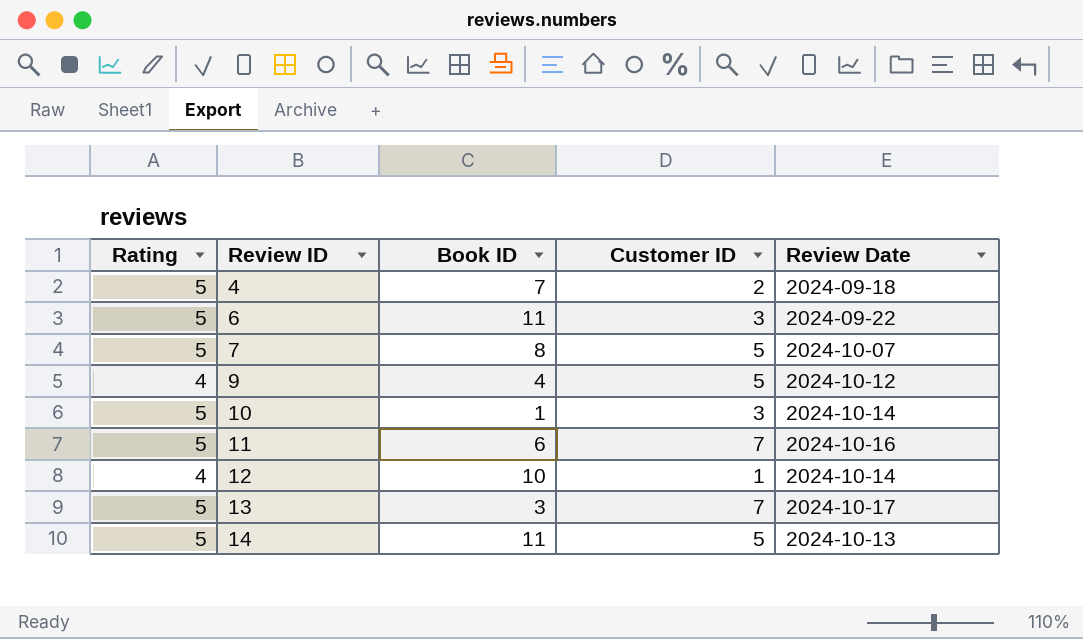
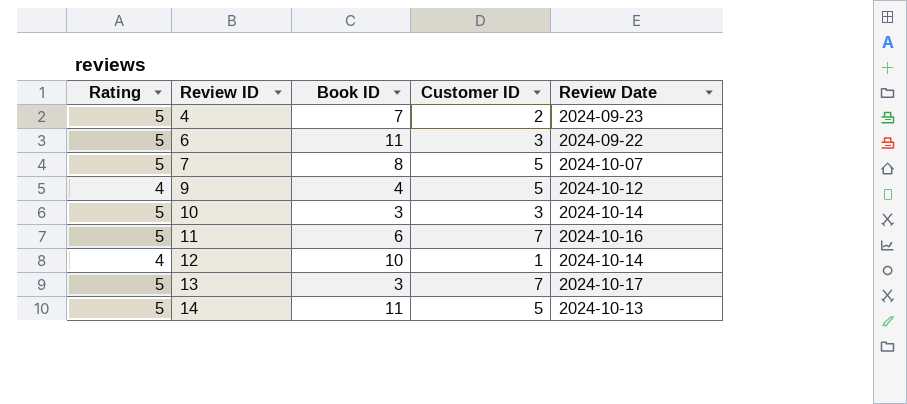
4 | Review Date: 2024-09-18 -> 2024-09-23
10 | Book ID: 1 -> 3

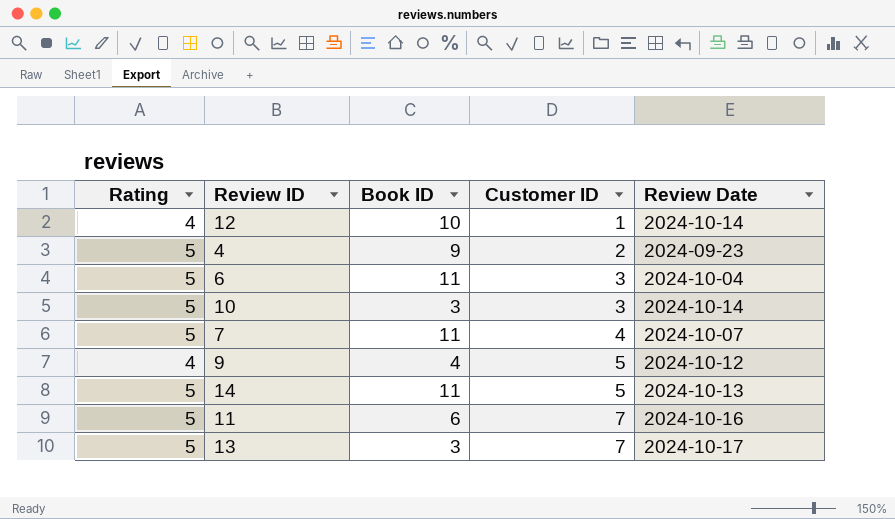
row order: Review ID ascending -> Customer ID ascending
4 | Book ID: 7 -> 9
6 | Review Date: 2024-09-22 -> 2024-10-04
7 | Book ID: 8 -> 11
7 | Customer ID: 5 -> 4

